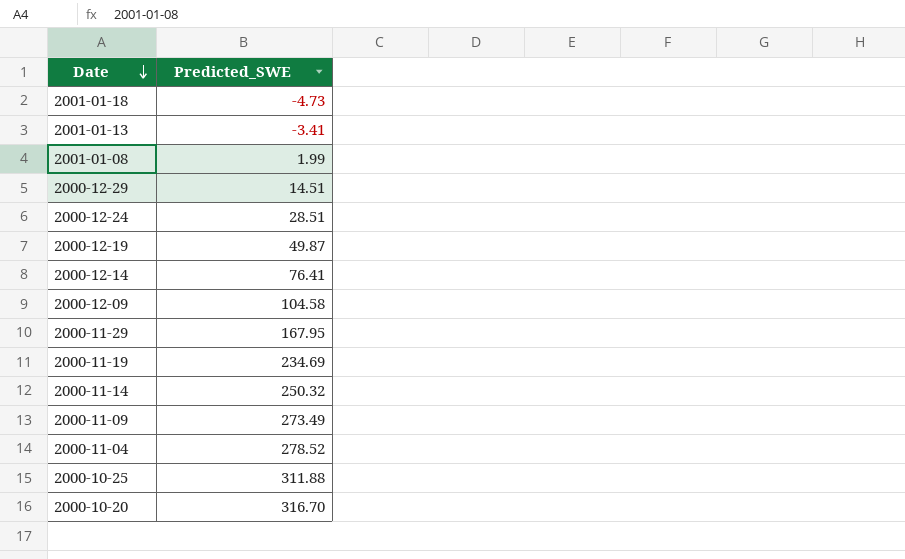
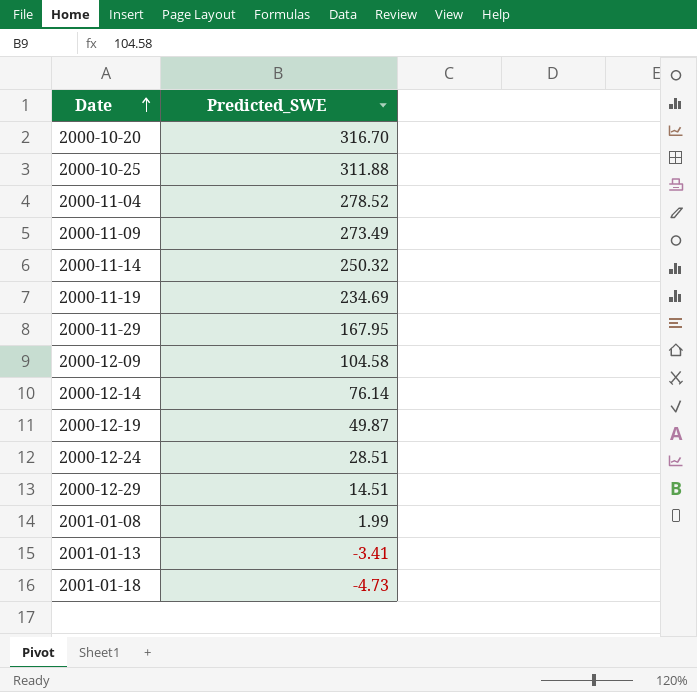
row order: Date descending -> Date ascending
2000-12-14 | Predicted_SWE: 76.41 -> 76.14

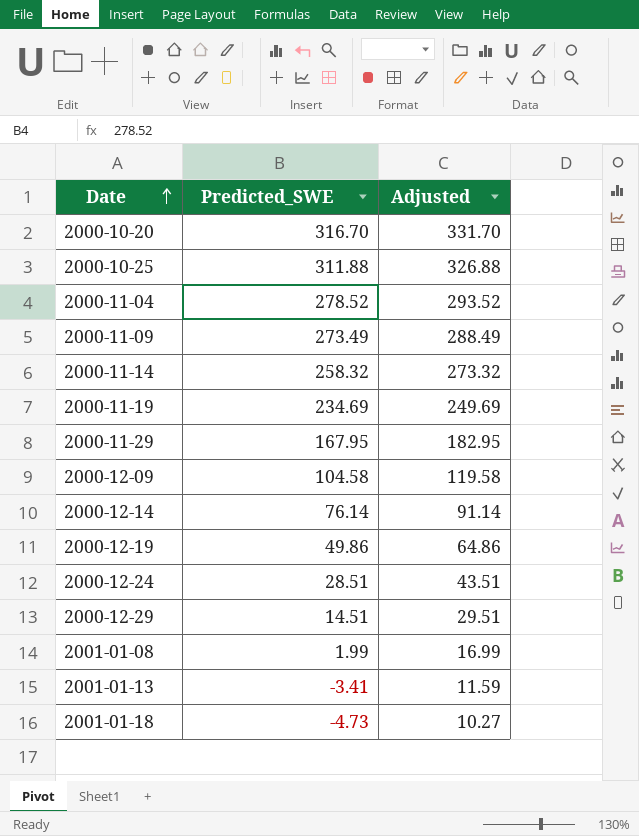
column Adjusted | formula: none -> [Predicted_SWE] + 15
2000-11-14 | Predicted_SWE: 250.32 -> 258.32
2000-12-19 | Predicted_SWE: 49.87 -> 49.86

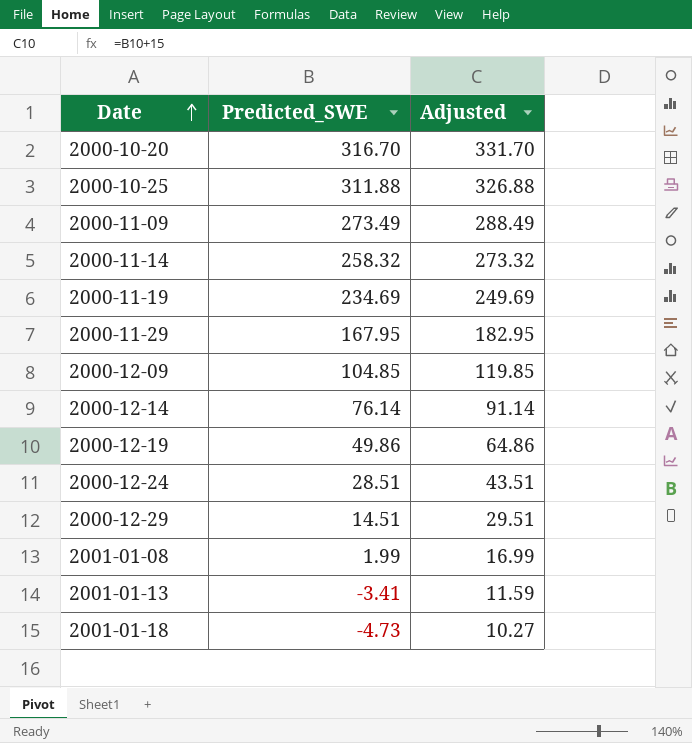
row 2000-11-04: 278.52 | 293.52 -> none
2000-12-09 | Predicted_SWE: 104.58 -> 104.85
2000-12-09 | Adjusted: 119.58 -> 119.85

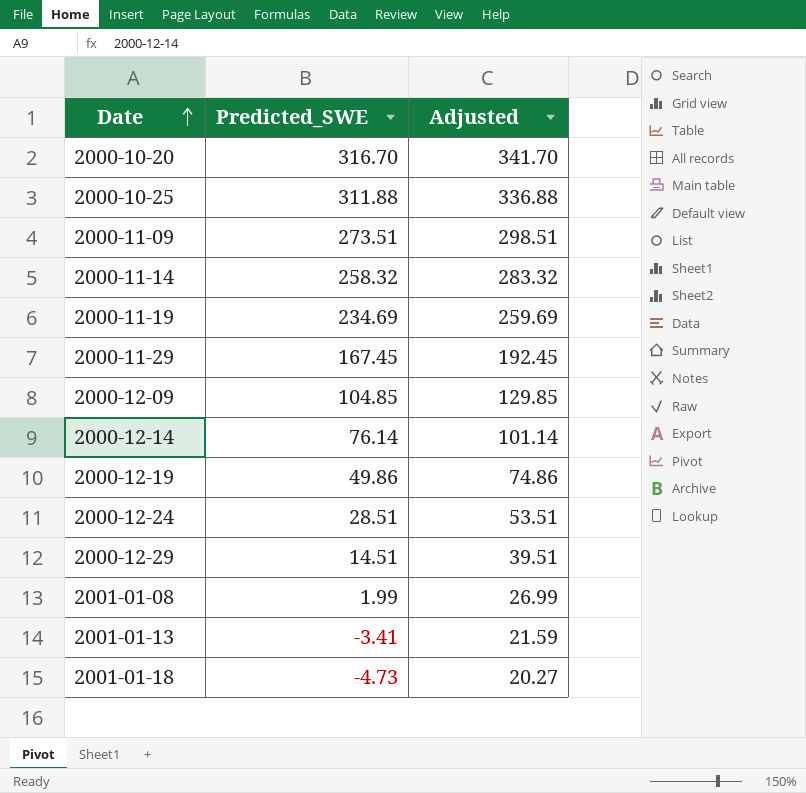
column Adjusted | formula: [Predicted_SWE] + 15 -> [Predicted_SWE] + 25
2000-11-09 | Predicted_SWE: 273.49 -> 273.51
2000-11-29 | Predicted_SWE: 167.95 -> 167.45

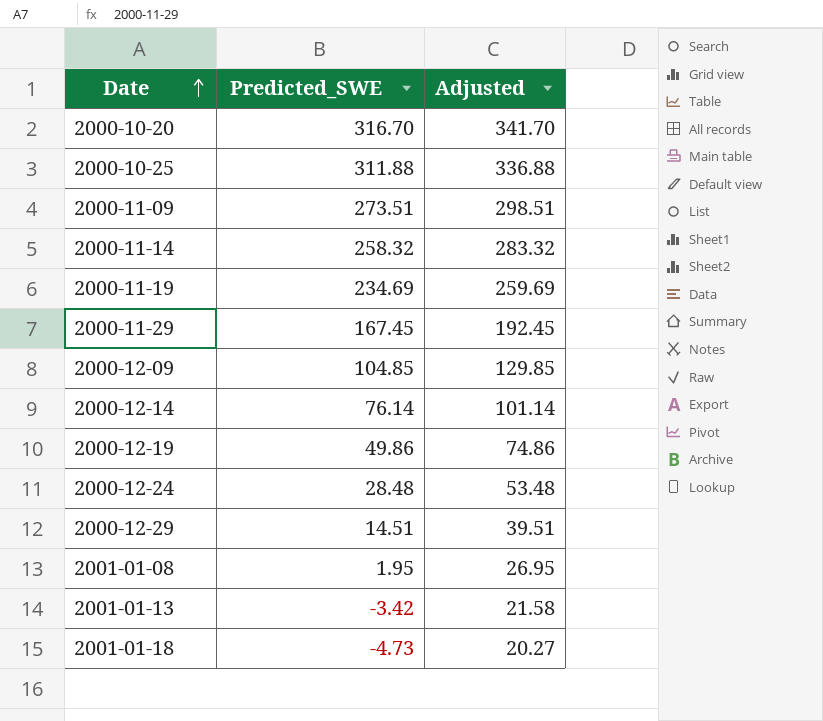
2000-12-24 | Predicted_SWE: 28.51 -> 28.48
2000-12-24 | Adjusted: 53.51 -> 53.48
2001-01-08 | Predicted_SWE: 1.99 -> 1.95
2001-01-08 | Adjusted: 26.99 -> 26.95
2001-01-13 | Predicted_SWE: -3.41 -> -3.42
2001-01-13 | Adjusted: 21.59 -> 21.58

